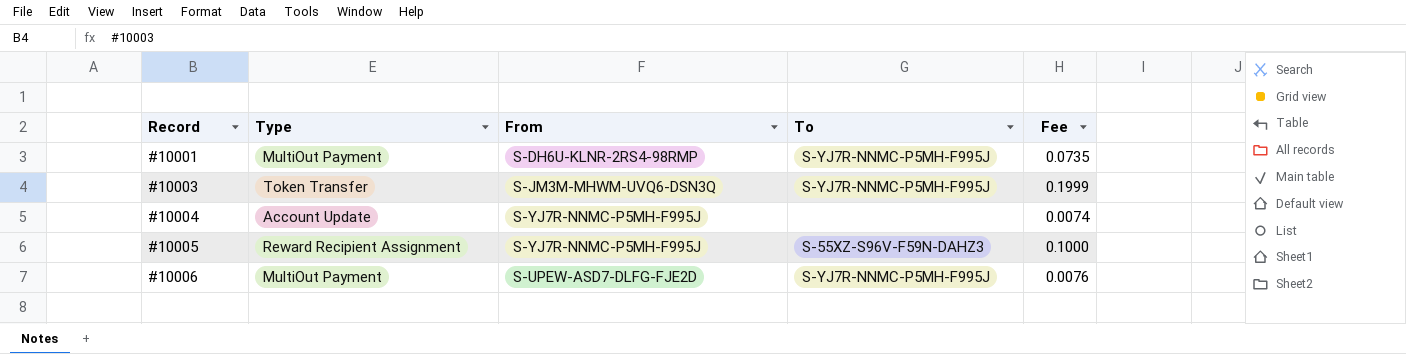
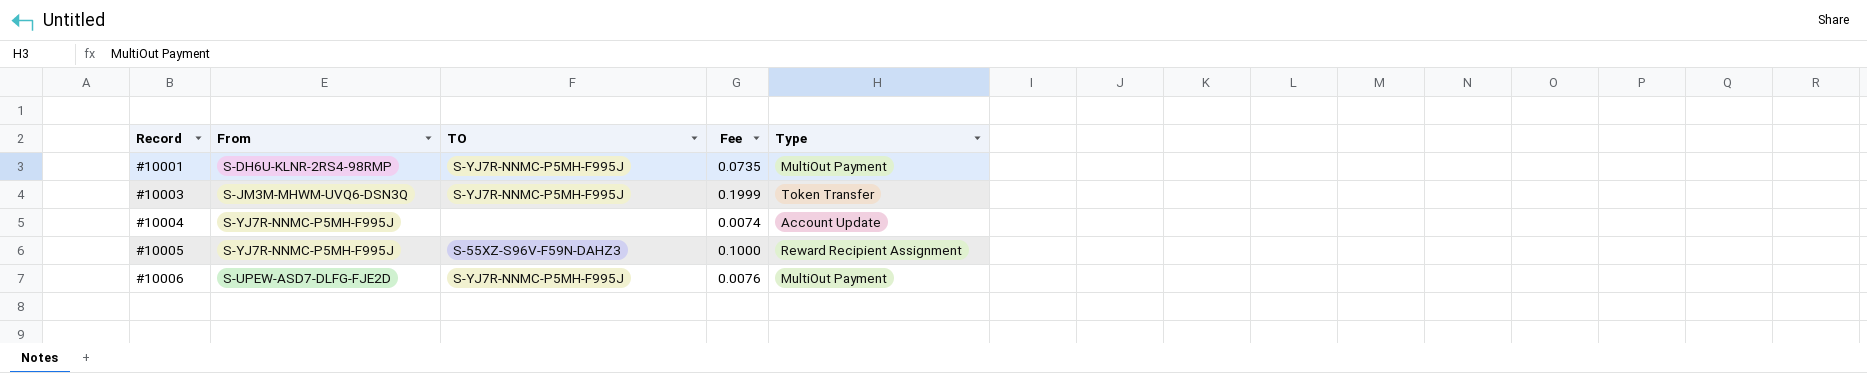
column name: To -> TO
column Type | position: 2 -> 5

